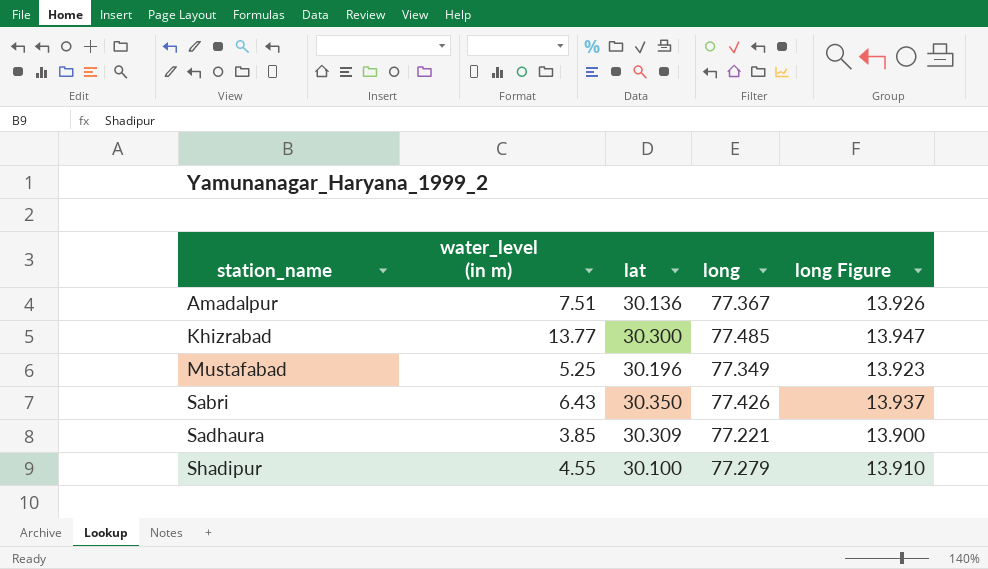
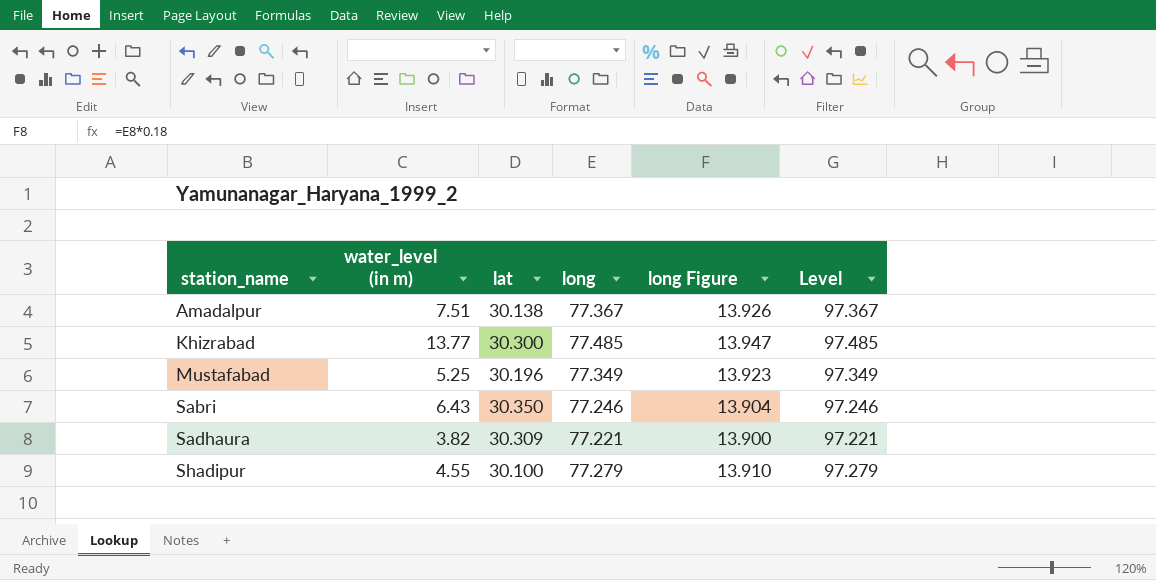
column Level | formula: none -> [long] + 20
Amadalpur | lat: 30.136 -> 30.138
Sabri | long: 77.426 -> 77.246
Sabri | long Figure: 13.937 -> 13.904
Sadhaura | water_level (in m): 3.85 -> 3.82

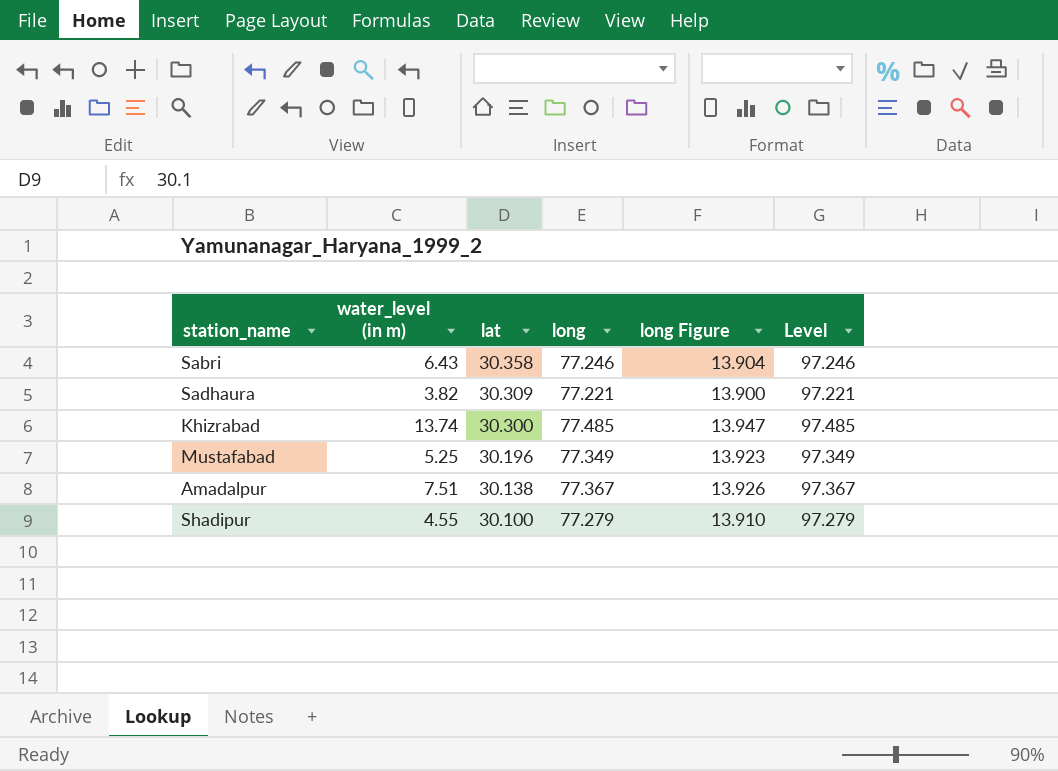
row order: station_name ascending -> lat descending
Sabri | lat: 30.350 -> 30.358
Khizrabad | water_level (in m): 13.77 -> 13.74

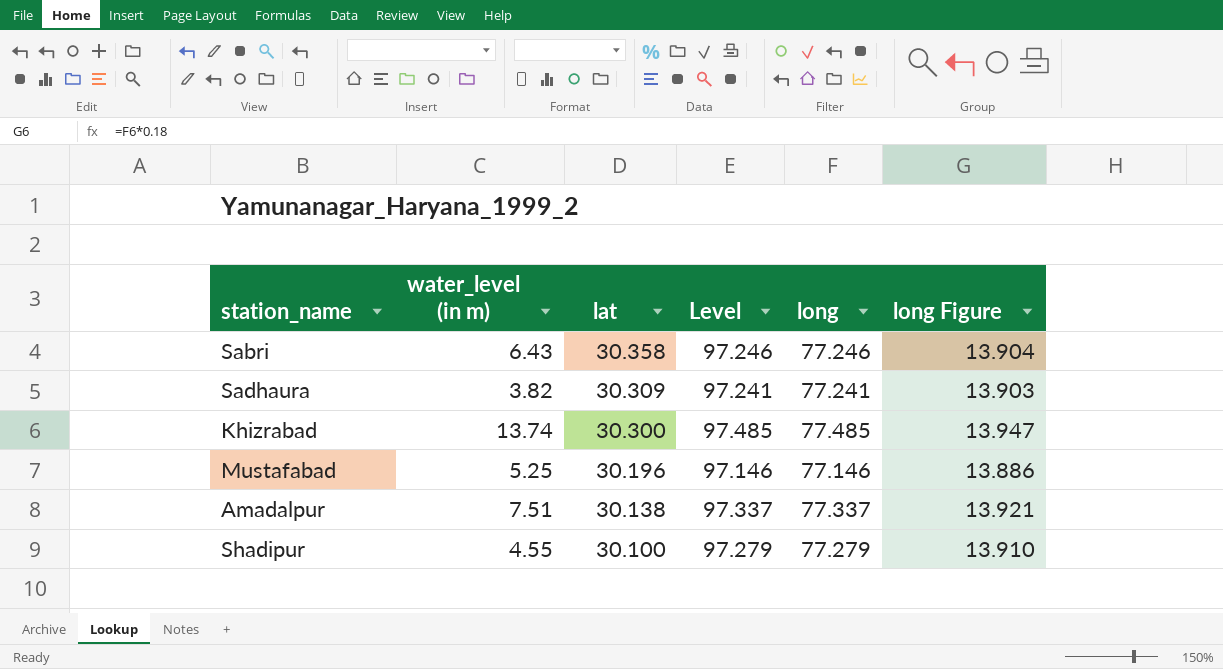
column Level | position: 6 -> 4
Sadhaura | Level: 97.221 -> 97.241
Sadhaura | long: 77.221 -> 77.241
Sadhaura | long Figure: 13.900 -> 13.903
Mustafabad | Level: 97.349 -> 97.146
Mustafabad | long: 77.349 -> 77.146
Mustafabad | long Figure: 13.923 -> 13.886
Amadalpur | Level: 97.367 -> 97.337
Amadalpur | long: 77.367 -> 77.337
Amadalpur | long Figure: 13.926 -> 13.921

